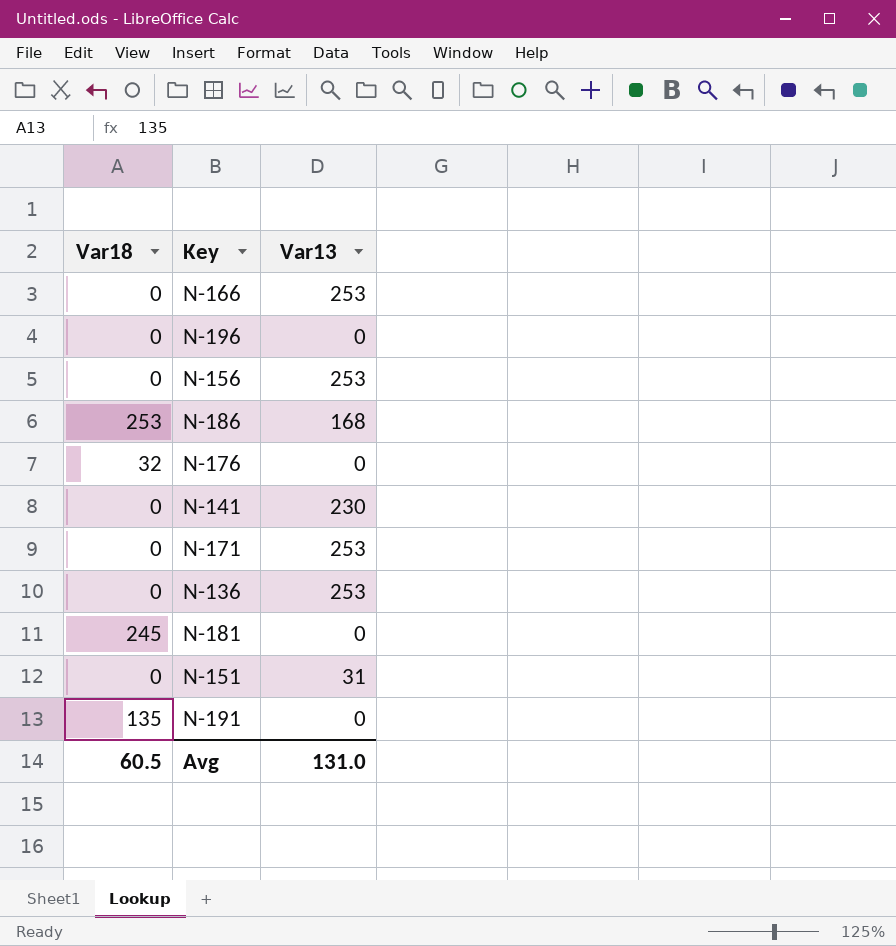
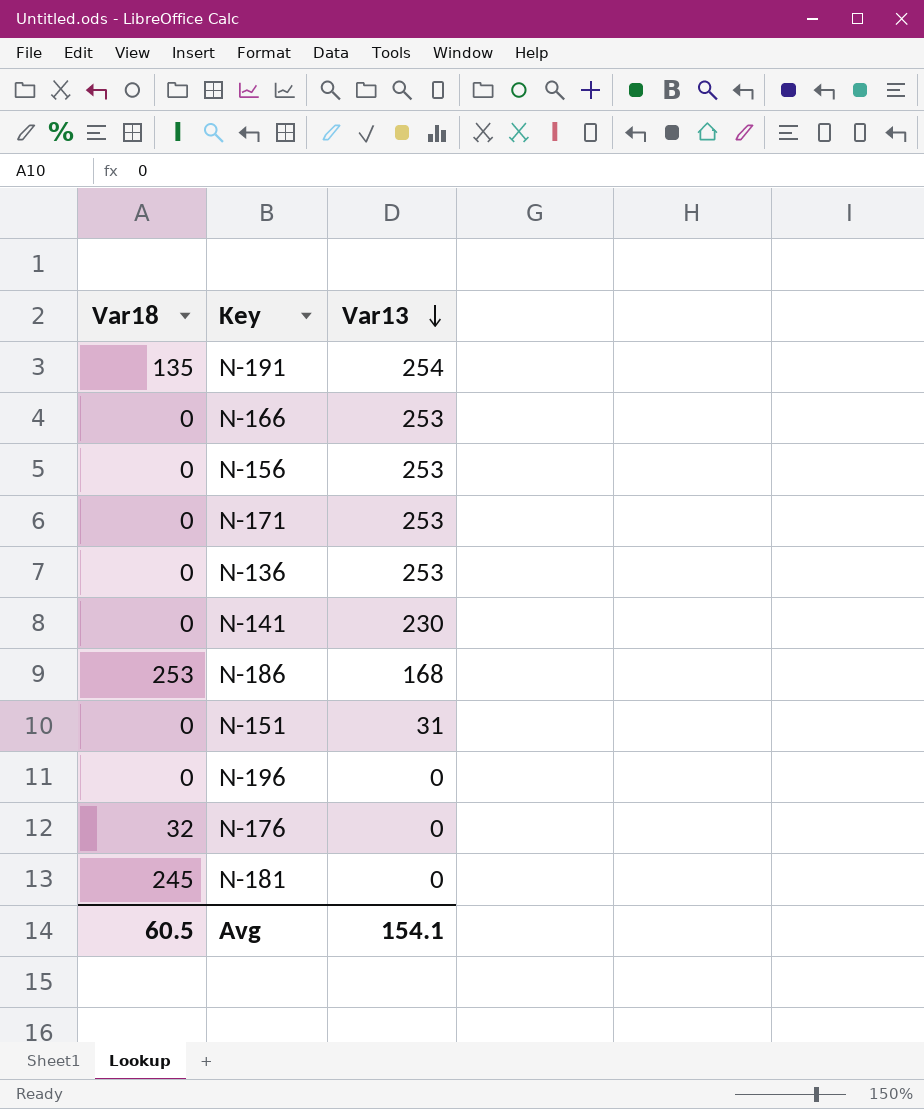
row order: none -> Var13 descending
N-191 | Var13: 0 -> 254
Avg | Var13: 131.0 -> 154.1

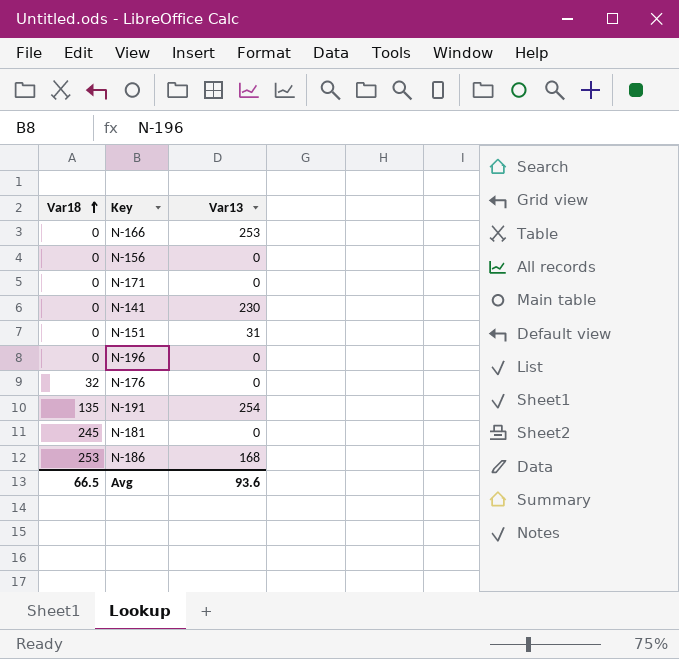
row order: Var13 descending -> Var18 ascending
row N-136: 0 | 253 -> none
N-156 | Var13: 253 -> 0
N-171 | Var13: 253 -> 0
Avg | Var18: 60.5 -> 66.5
Avg | Var13: 154.1 -> 93.6

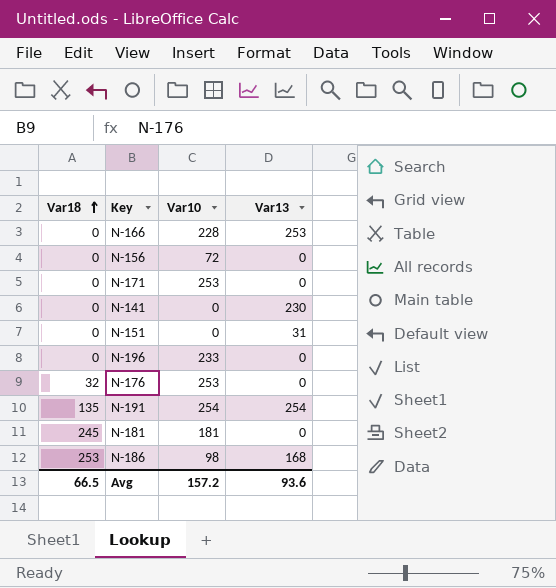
column Var10 | position: none -> 3

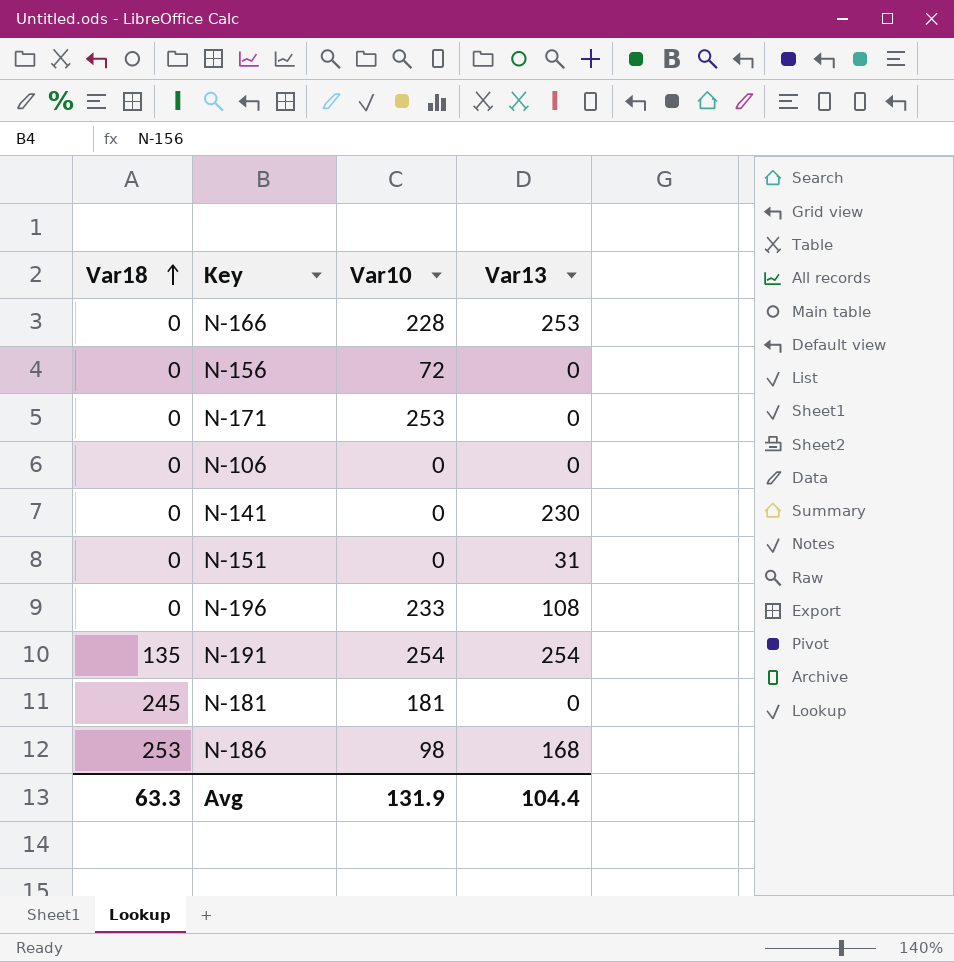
row N-176: 32 | 253 | 0 -> none
row N-106: none -> 0 | 0 | 0
N-196 | Var13: 0 -> 108
Avg | Var18: 66.5 -> 63.3
Avg | Var10: 157.2 -> 131.9
Avg | Var13: 93.6 -> 104.4

